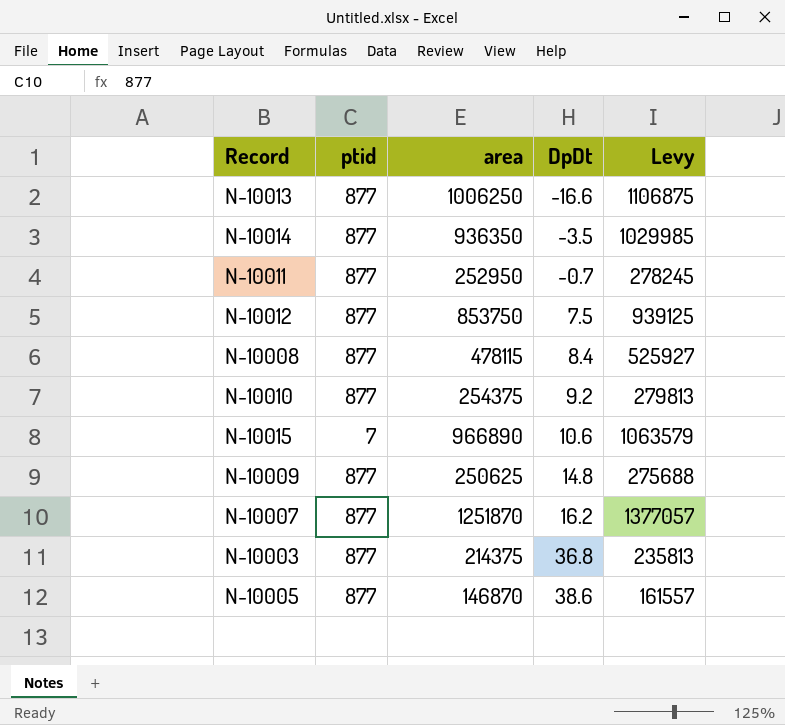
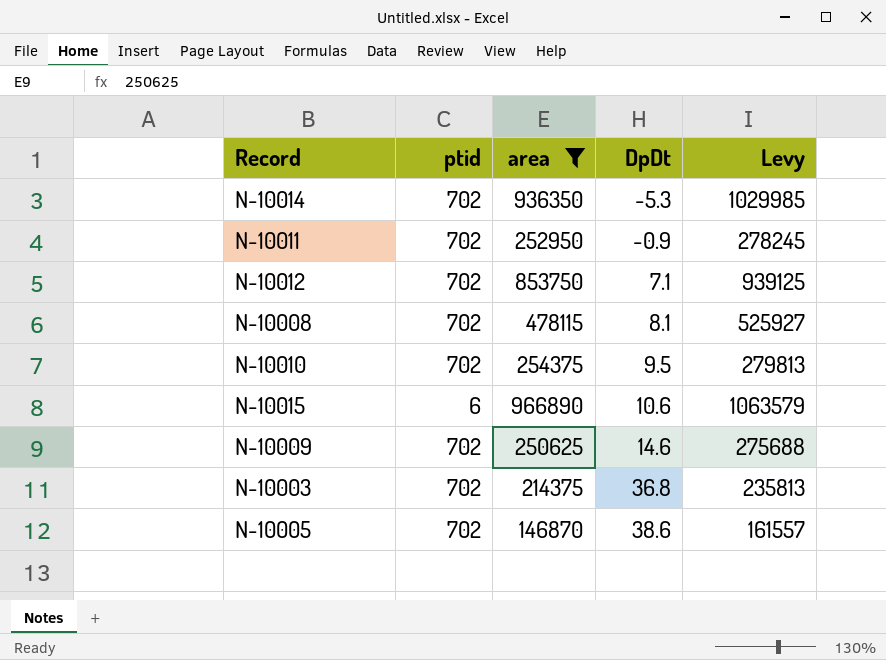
filter: none -> area <= 966890
N-10014 | ptid: 877 -> 702
N-10014 | DpDt: -3.5 -> -5.3
N-10011 | ptid: 877 -> 702
N-10011 | DpDt: -0.7 -> -0.9
N-10012 | ptid: 877 -> 702
N-10012 | DpDt: 7.5 -> 7.1
N-10008 | ptid: 877 -> 702
N-10008 | DpDt: 8.4 -> 8.1
N-10010 | ptid: 877 -> 702
N-10010 | DpDt: 9.2 -> 9.5
N-10015 | ptid: 7 -> 6
N-10009 | ptid: 877 -> 702
N-10009 | DpDt: 14.8 -> 14.6
N-10003 | ptid: 877 -> 702
N-10005 | ptid: 877 -> 702

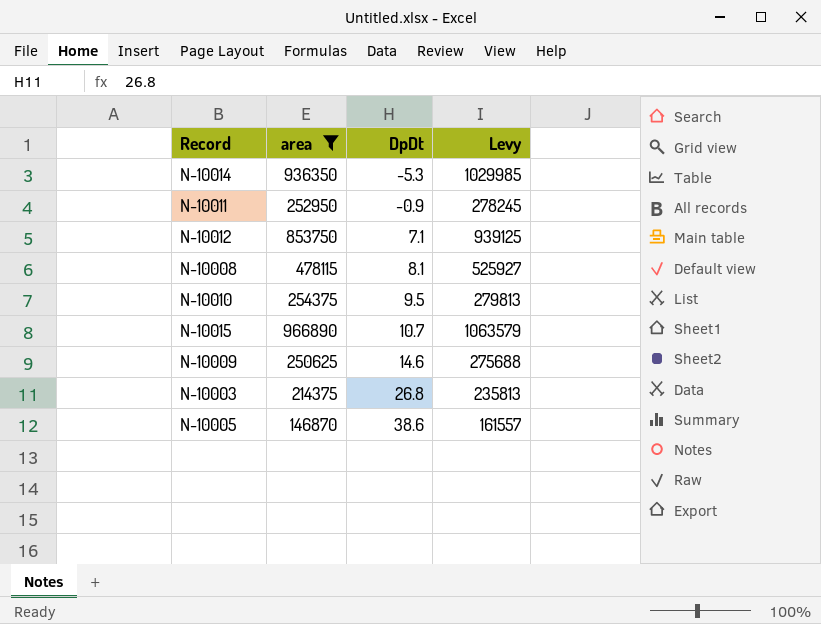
column ptid | position: 2 -> none
N-10015 | DpDt: 10.6 -> 10.7
N-10003 | DpDt: 36.8 -> 26.8

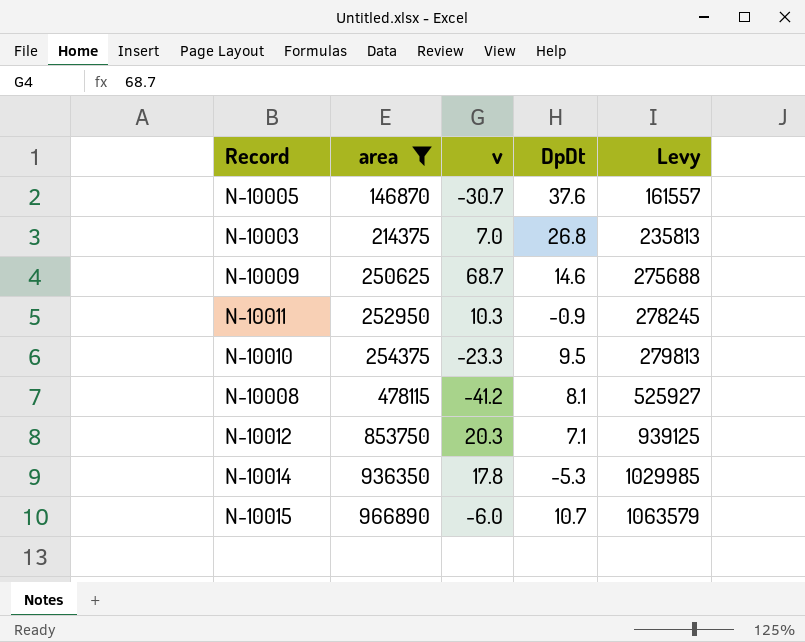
row order: DpDt ascending -> area ascending
column v | position: none -> 3
N-10005 | DpDt: 38.6 -> 37.6

